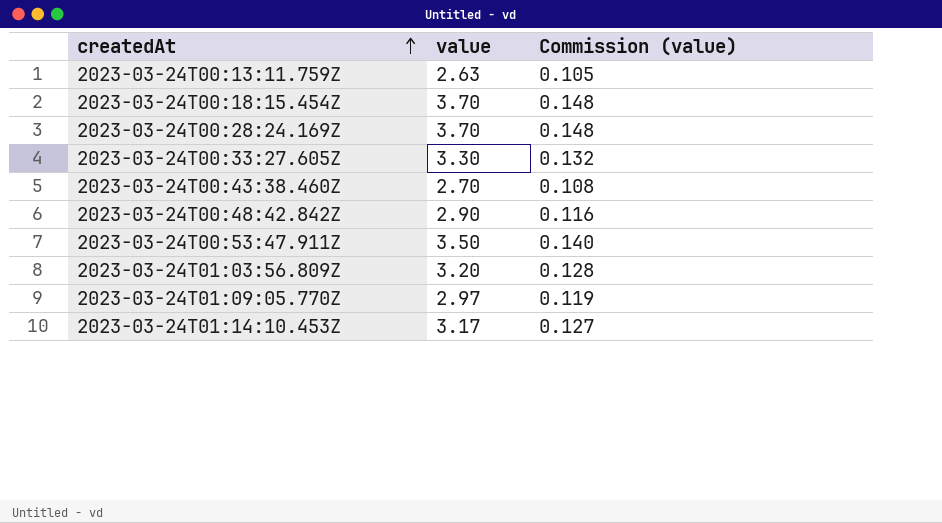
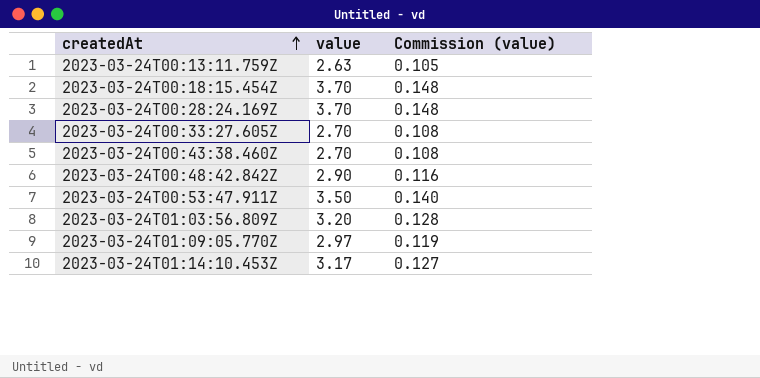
2023-03-24T00:33:27.605Z | value: 3.30 -> 2.70
2023-03-24T00:33:27.605Z | Commission (value): 0.132 -> 0.108

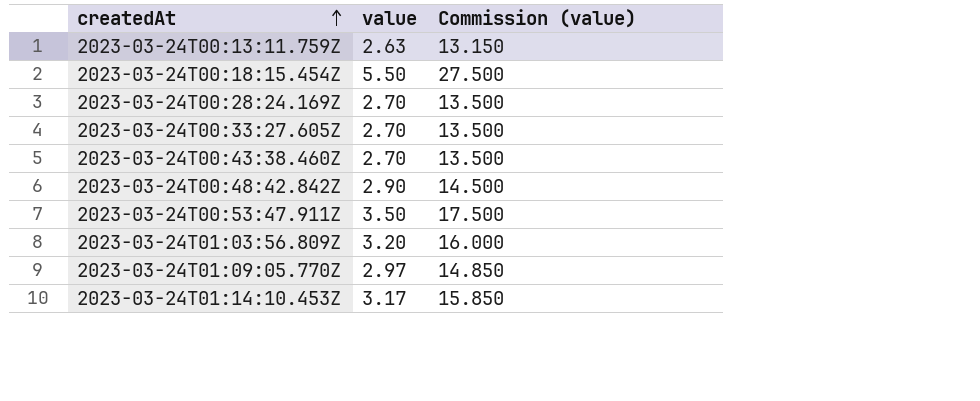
column Commission (value) | formula: [value] * 0.04 -> [value] * 5
2023-03-24T00:18:15.454Z | value: 3.70 -> 5.50
2023-03-24T00:28:24.169Z | value: 3.70 -> 2.70

